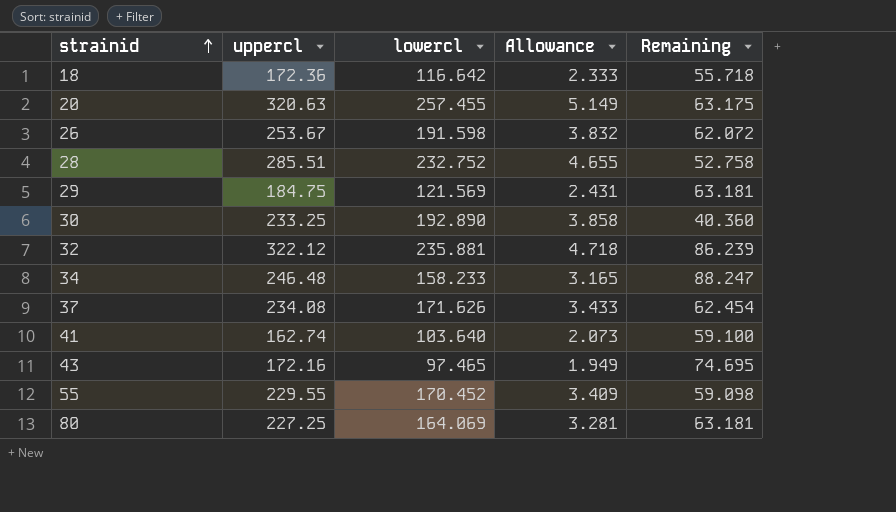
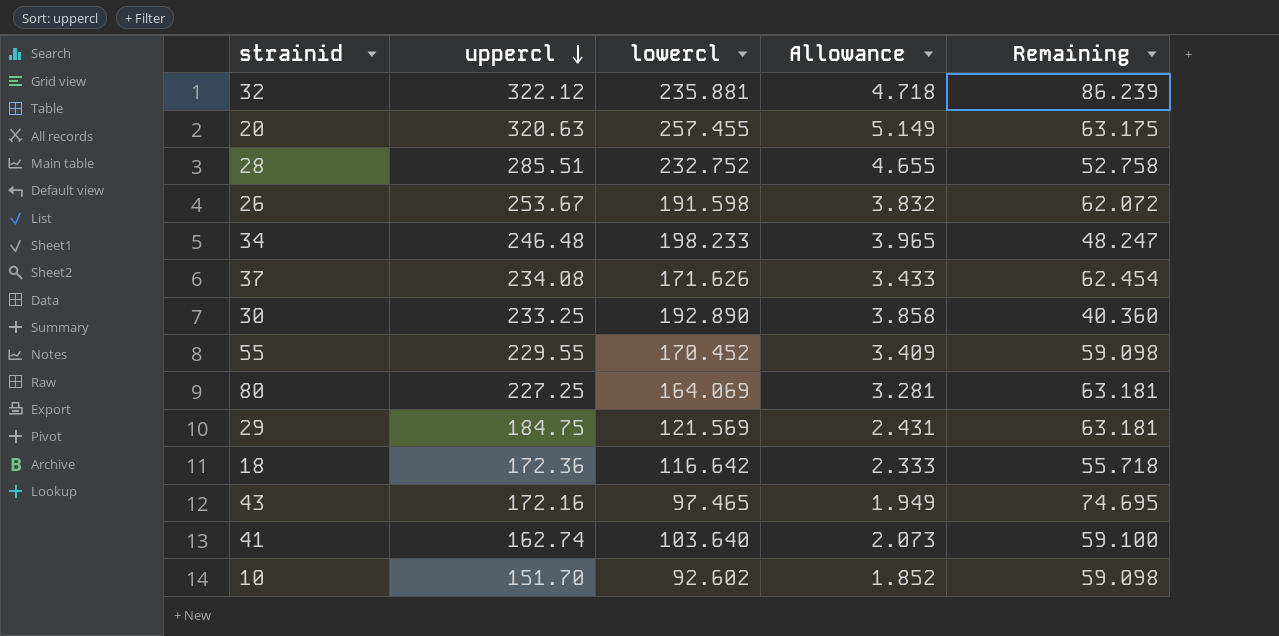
row order: strainid ascending -> uppercl descending
34 | lowercl: 158.233 -> 198.233
34 | Allowance: 3.165 -> 3.965
34 | Remaining: 88.247 -> 48.247
row 10: none -> 151.70 | 92.602 | 1.852 | 59.098

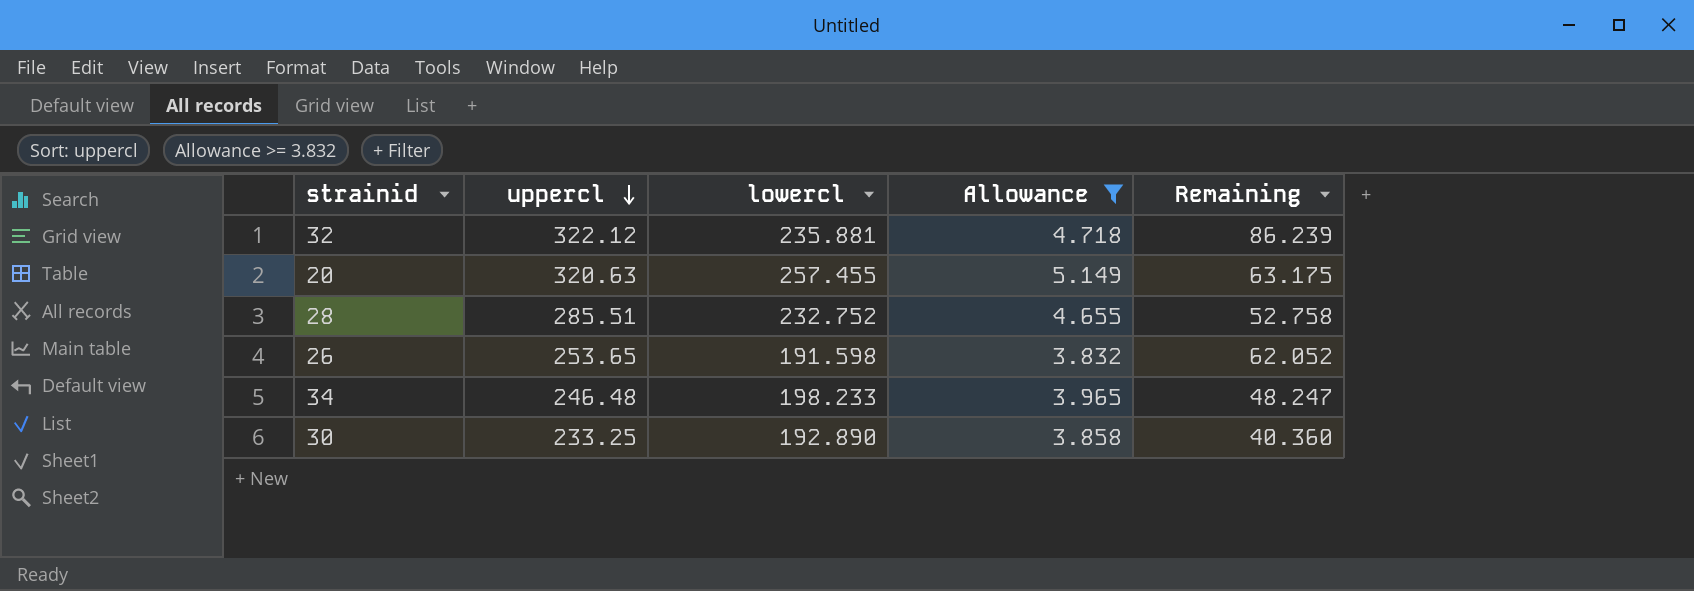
filter: none -> Allowance >= 3.832
26 | uppercl: 253.67 -> 253.65
26 | Remaining: 62.072 -> 62.052

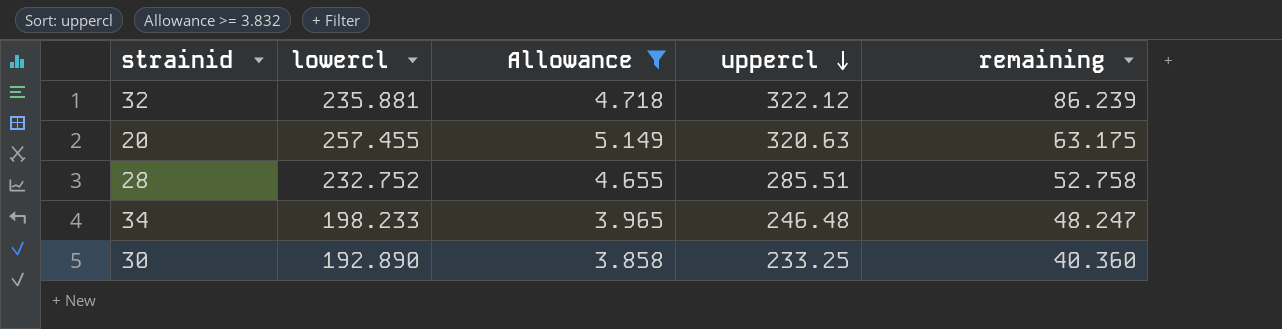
column uppercl | position: 2 -> 4
column name: Remaining -> remaining
row 26: 253.65 | 191.598 | 3.832 | 62.052 -> none

